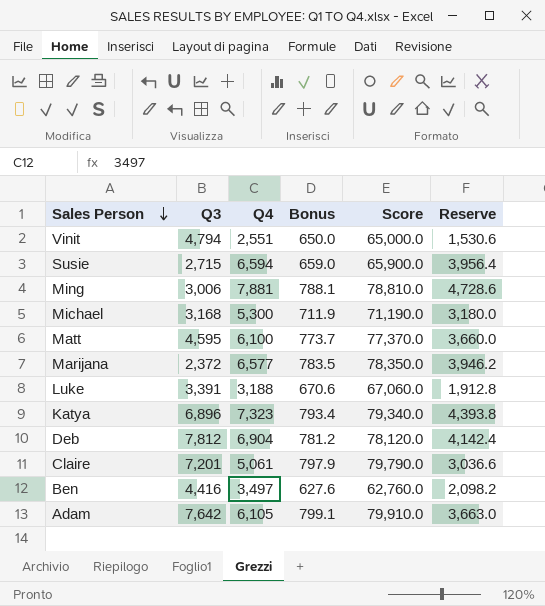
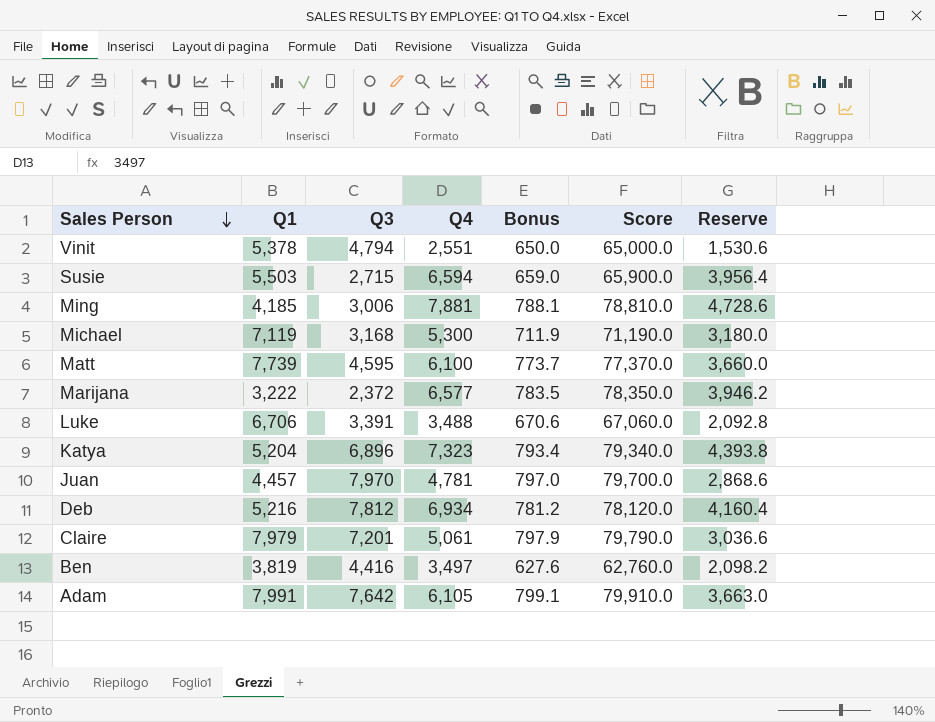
column Q1 | position: none -> 2
Luke | Q4: 3,188 -> 3,488
Luke | Reserve: 1,912.8 -> 2,092.8
row Juan: none -> 4,457 | 7,970 | 4,781 | 797.0 | 79,700.0 | 2,868.6
Deb | Q4: 6,904 -> 6,934
Deb | Reserve: 4,142.4 -> 4,160.4

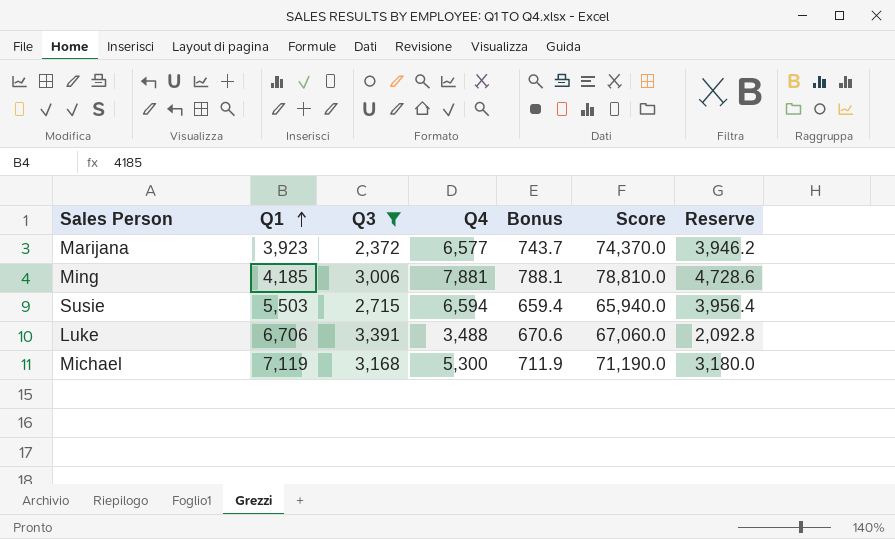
filter: none -> Q3 <= 3,391
row order: Sales Person descending -> Q1 ascending
Marijana | Q1: 3,222 -> 3,923
Marijana | Bonus: 783.5 -> 743.7
Marijana | Score: 78,350.0 -> 74,370.0
Susie | Bonus: 659.0 -> 659.4
Susie | Score: 65,900.0 -> 65,940.0

